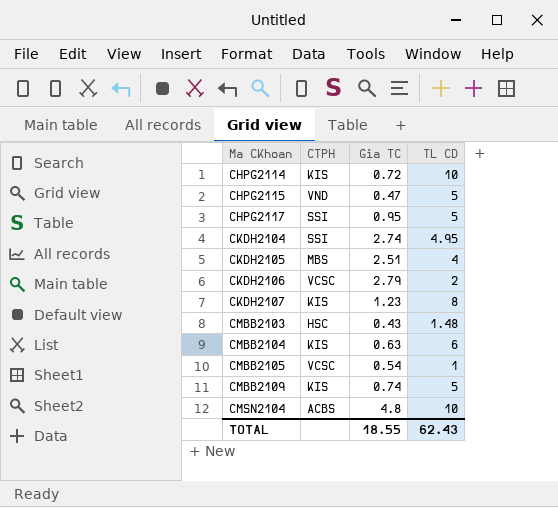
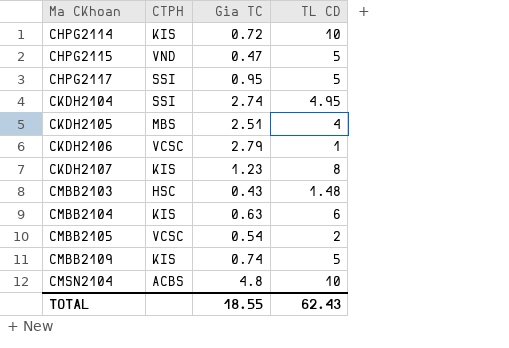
CKDH2106 | TL CD: 2 -> 1
CMBB2105 | TL CD: 1 -> 2

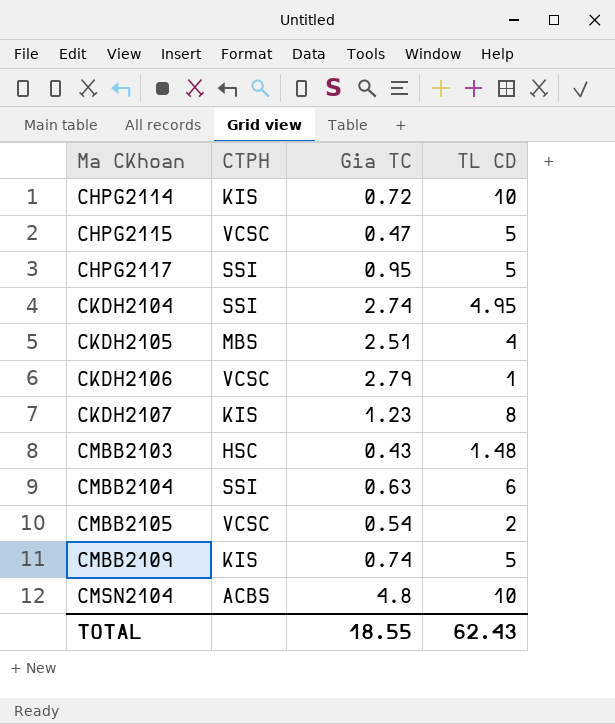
CHPG2115 | CTPH: VND -> VCSC
CMBB2104 | CTPH: KIS -> SSI

